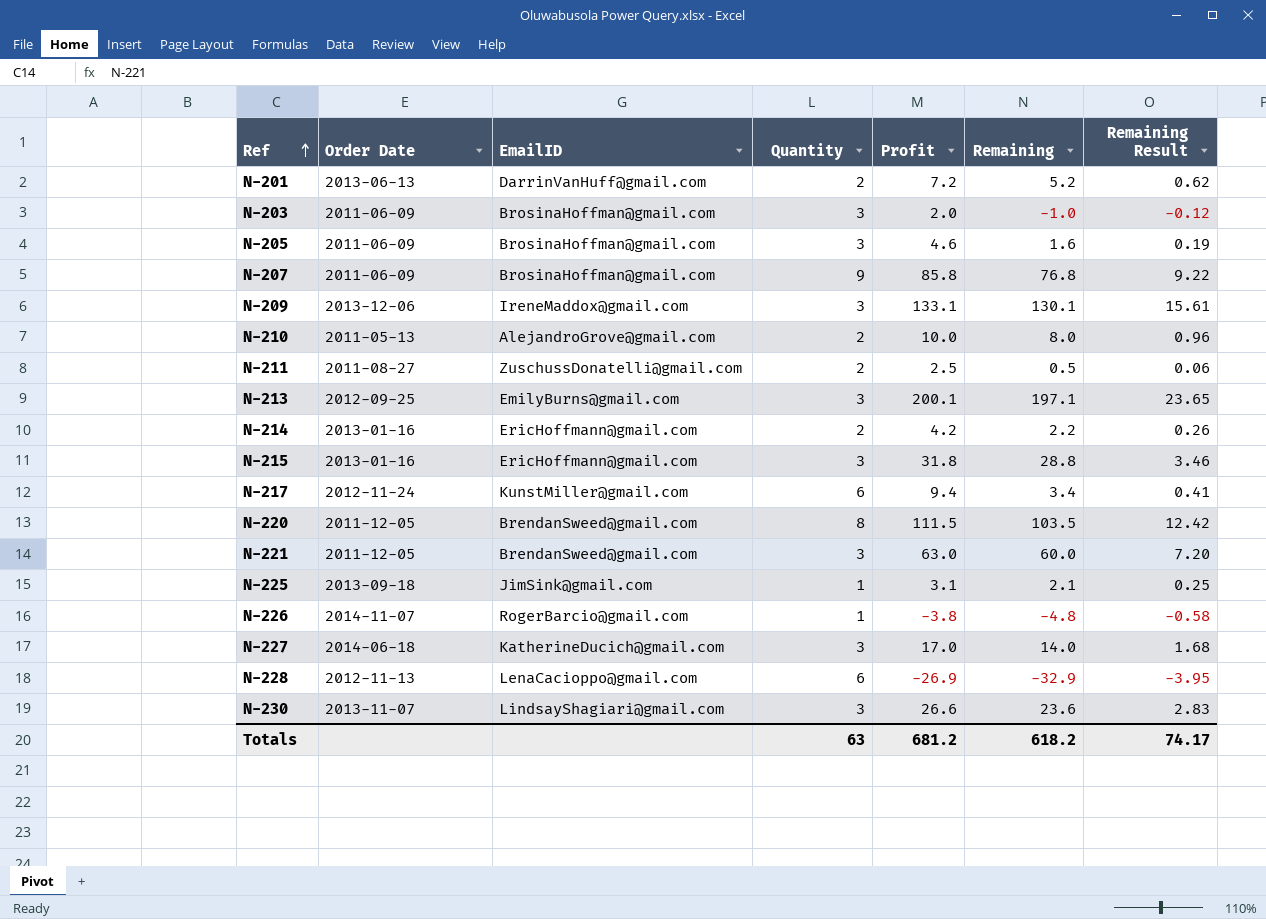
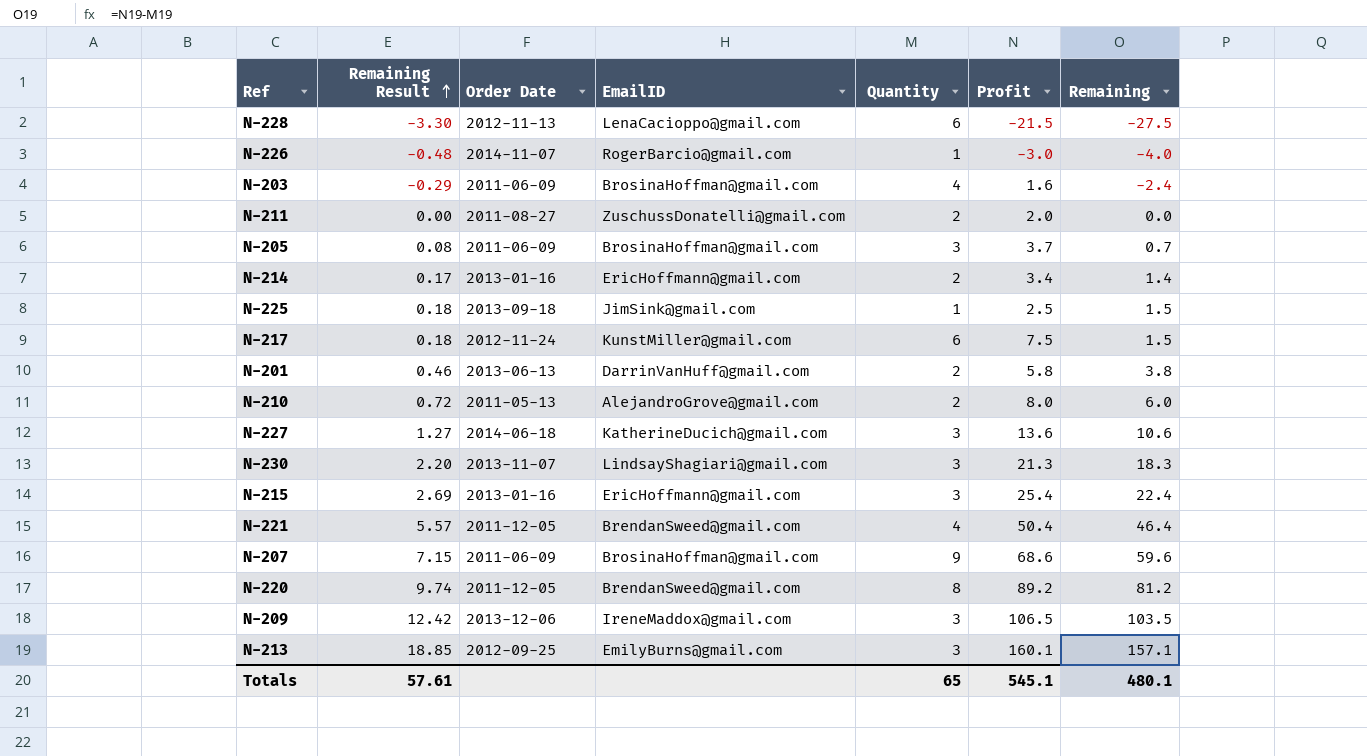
row order: Ref ascending -> Remaining Result ascending
column Remaining Result | position: 7 -> 2
N-228 | Remaining Result: -3.95 -> -3.30
N-228 | Profit: -26.9 -> -21.5
N-228 | Remaining: -32.9 -> -27.5
N-226 | Remaining Result: -0.58 -> -0.48
N-226 | Profit: -3.8 -> -3.0
N-226 | Remaining: -4.8 -> -4.0
N-203 | Remaining Result: -0.12 -> -0.29
N-203 | Quantity: 3 -> 4
N-203 | Profit: 2.0 -> 1.6
N-203 | Remaining: -1.0 -> -2.4
N-211 | Remaining Result: 0.06 -> 0.00
N-211 | Profit: 2.5 -> 2.0
N-211 | Remaining: 0.5 -> 0.0
N-205 | Remaining Result: 0.19 -> 0.08
N-205 | Profit: 4.6 -> 3.7
N-205 | Remaining: 1.6 -> 0.7
N-214 | Remaining Result: 0.26 -> 0.17
N-214 | Profit: 4.2 -> 3.4
N-214 | Remaining: 2.2 -> 1.4
N-225 | Remaining Result: 0.25 -> 0.18
N-225 | Profit: 3.1 -> 2.5
N-225 | Remaining: 2.1 -> 1.5
N-217 | Remaining Result: 0.41 -> 0.18
N-217 | Profit: 9.4 -> 7.5
N-217 | Remaining: 3.4 -> 1.5
N-201 | Remaining Result: 0.62 -> 0.46
N-201 | Profit: 7.2 -> 5.8
N-201 | Remaining: 5.2 -> 3.8
N-210 | Remaining Result: 0.96 -> 0.72
N-210 | Profit: 10.0 -> 8.0
N-210 | Remaining: 8.0 -> 6.0
N-227 | Remaining Result: 1.68 -> 1.27
N-227 | Profit: 17.0 -> 13.6
N-227 | Remaining: 14.0 -> 10.6
N-230 | Remaining Result: 2.83 -> 2.20
N-230 | Profit: 26.6 -> 21.3
N-230 | Remaining: 23.6 -> 18.3
N-215 | Remaining Result: 3.46 -> 2.69
N-215 | Profit: 31.8 -> 25.4
N-215 | Remaining: 28.8 -> 22.4
N-221 | Remaining Result: 7.20 -> 5.57
N-221 | Quantity: 3 -> 4
N-221 | Profit: 63.0 -> 50.4
N-221 | Remaining: 60.0 -> 46.4
N-207 | Remaining Result: 9.22 -> 7.15
N-207 | Profit: 85.8 -> 68.6
N-207 | Remaining: 76.8 -> 59.6
N-220 | Remaining Result: 12.42 -> 9.74
N-220 | Profit: 111.5 -> 89.2
N-220 | Remaining: 103.5 -> 81.2
N-209 | Remaining Result: 15.61 -> 12.42
N-209 | Profit: 133.1 -> 106.5
N-209 | Remaining: 130.1 -> 103.5
N-213 | Remaining Result: 23.65 -> 18.85
N-213 | Profit: 200.1 -> 160.1
N-213 | Remaining: 197.1 -> 157.1
Totals | Remaining Result: 74.17 -> 57.61
Totals | Quantity: 63 -> 65
Totals | Profit: 681.2 -> 545.1
Totals | Remaining: 618.2 -> 480.1

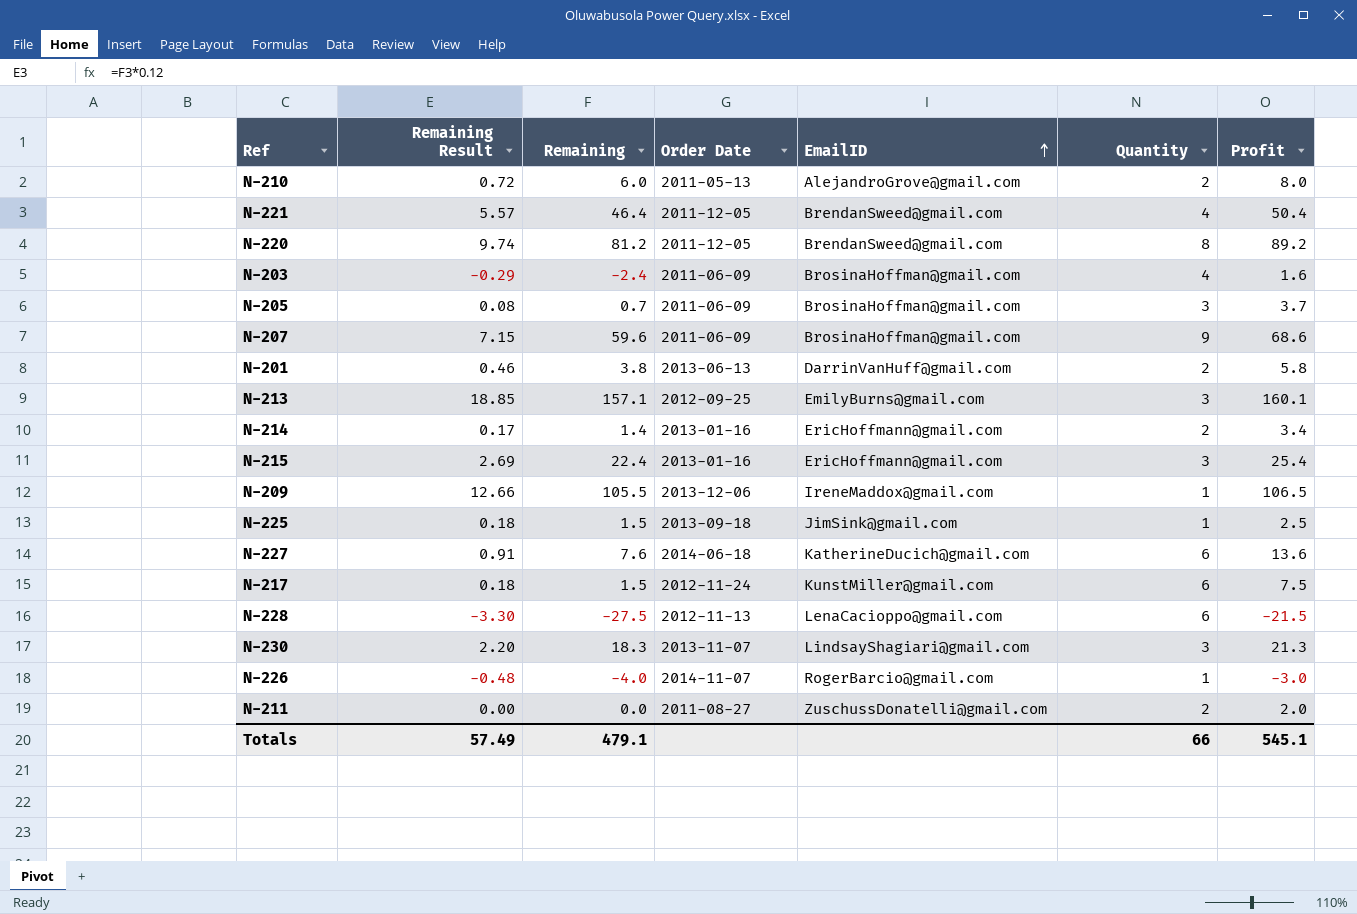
row order: Remaining Result ascending -> EmailID ascending
column Remaining | position: 7 -> 3
N-209 | Remaining Result: 12.42 -> 12.66
N-209 | Remaining: 103.5 -> 105.5
N-209 | Quantity: 3 -> 1
N-227 | Remaining Result: 1.27 -> 0.91
N-227 | Remaining: 10.6 -> 7.6
N-227 | Quantity: 3 -> 6
Totals | Remaining Result: 57.61 -> 57.49
Totals | Remaining: 480.1 -> 479.1
Totals | Quantity: 65 -> 66

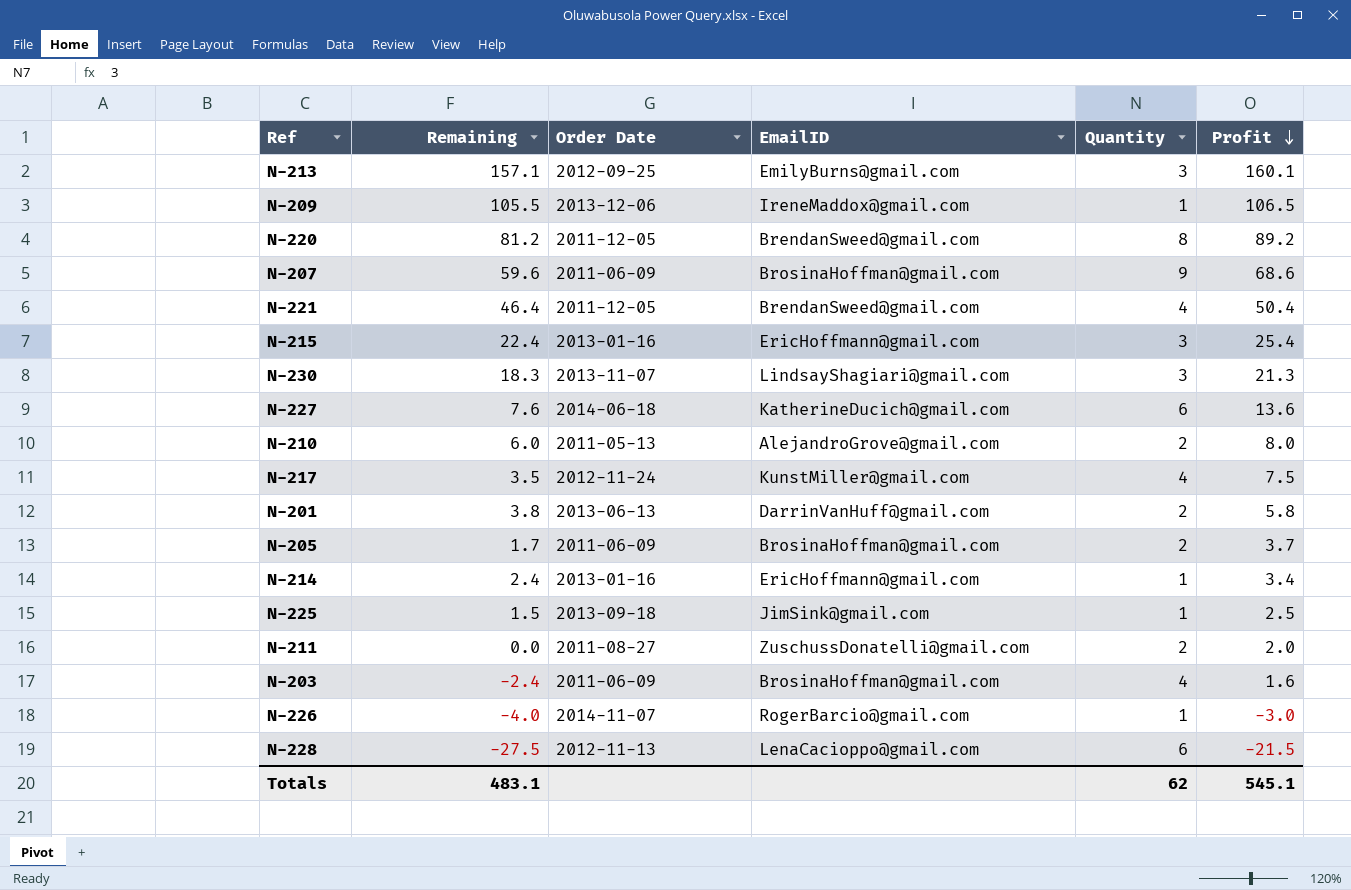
row order: EmailID ascending -> Profit descending
column Remaining Result | formula: [Remaining] * 0.12 -> none
N-217 | Remaining: 1.5 -> 3.5
N-217 | Quantity: 6 -> 4
N-205 | Remaining: 0.7 -> 1.7
N-205 | Quantity: 3 -> 2
N-214 | Remaining: 1.4 -> 2.4
N-214 | Quantity: 2 -> 1
Totals | Remaining: 479.1 -> 483.1
Totals | Quantity: 66 -> 62

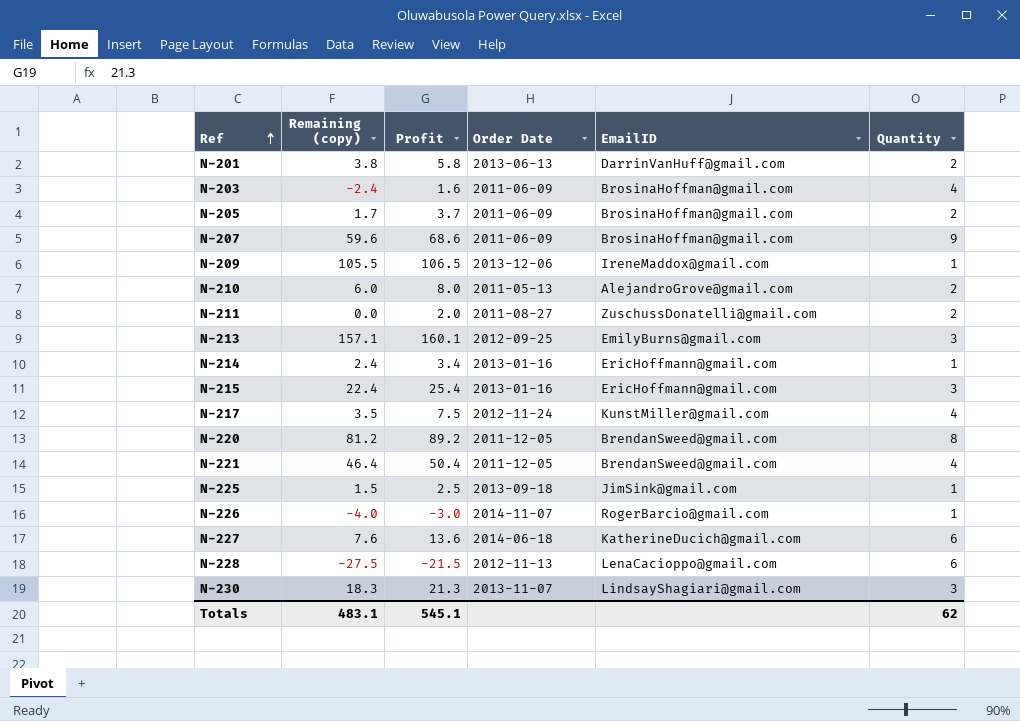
row order: Profit descending -> Ref ascending
column name: Remaining -> Remaining (copy)
column Profit | position: 6 -> 3

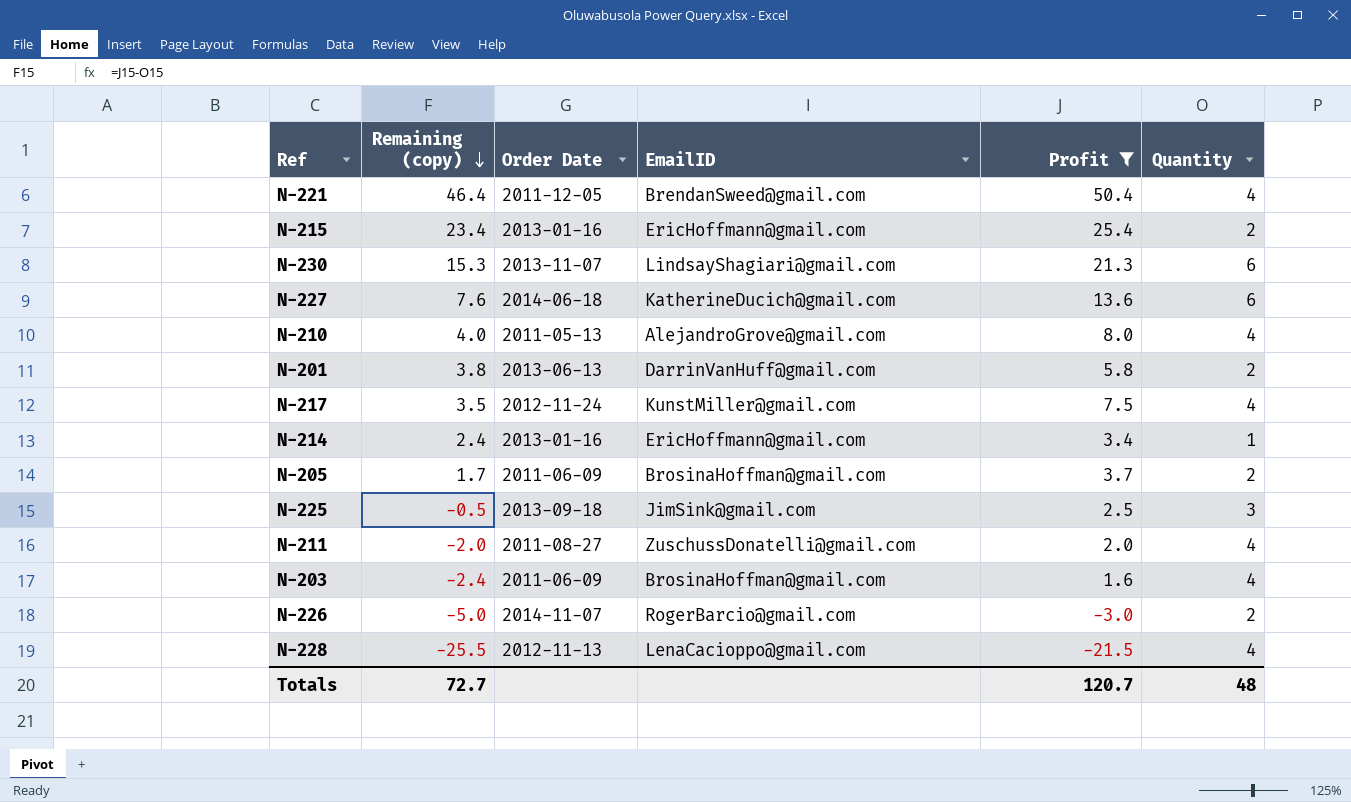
filter: none -> Profit <= 50.4
row order: Ref ascending -> Remaining (copy) descending
column Profit | position: 3 -> 5
N-215 | Remaining (copy): 22.4 -> 23.4
N-215 | Quantity: 3 -> 2
N-230 | Remaining (copy): 18.3 -> 15.3
N-230 | Quantity: 3 -> 6
N-210 | Remaining (copy): 6.0 -> 4.0
N-210 | Quantity: 2 -> 4
N-225 | Remaining (copy): 1.5 -> -0.5
N-225 | Quantity: 1 -> 3
N-211 | Remaining (copy): 0.0 -> -2.0
N-211 | Quantity: 2 -> 4
N-226 | Remaining (copy): -4.0 -> -5.0
N-226 | Quantity: 1 -> 2
N-228 | Remaining (copy): -27.5 -> -25.5
N-228 | Quantity: 6 -> 4
Totals | Remaining (copy): 483.1 -> 72.7
Totals | Profit: 545.1 -> 120.7
Totals | Quantity: 62 -> 48

